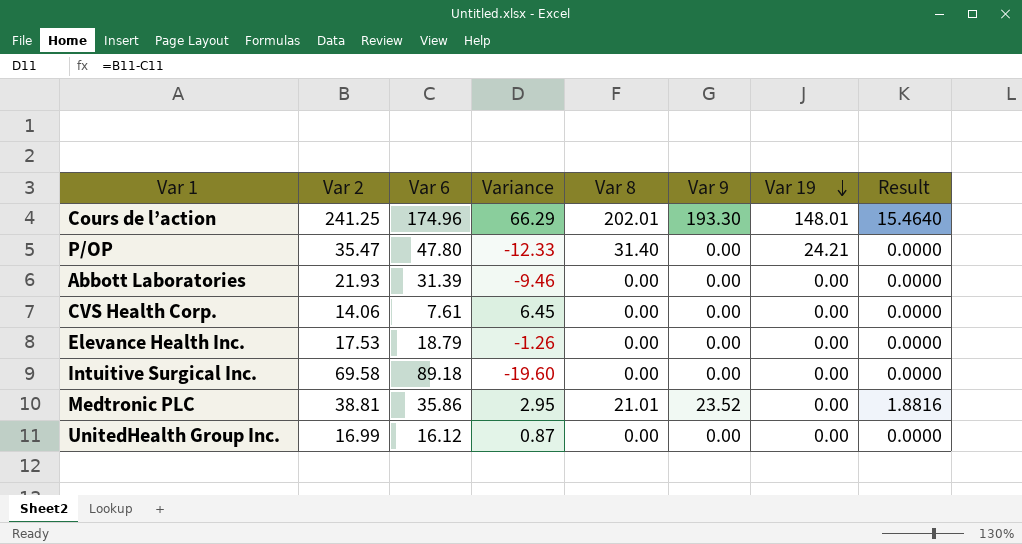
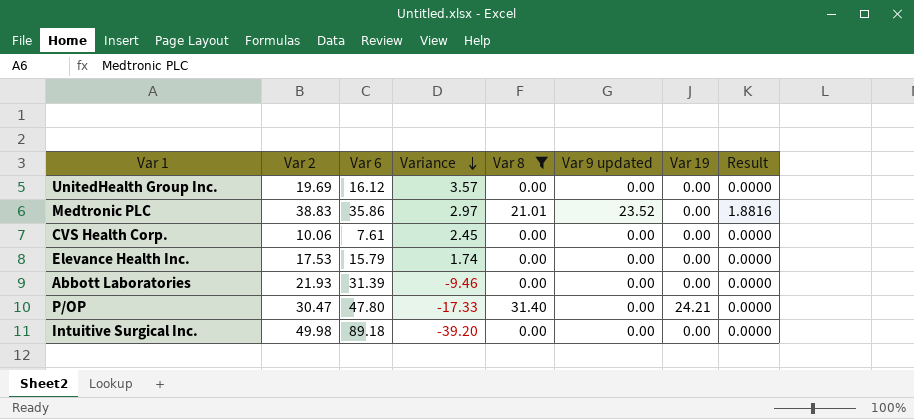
filter: none -> Var 8 != 202.01
row order: Var 19 descending -> Variance descending
column name: Var 9 -> Var 9 updated
UnitedHealth Group Inc. | Var 2: 16.99 -> 19.69
UnitedHealth Group Inc. | Variance: 0.87 -> 3.57
Medtronic PLC | Var 2: 38.81 -> 38.83
Medtronic PLC | Variance: 2.95 -> 2.97
CVS Health Corp. | Var 2: 14.06 -> 10.06
CVS Health Corp. | Variance: 6.45 -> 2.45
Elevance Health Inc. | Var 6: 18.79 -> 15.79
Elevance Health Inc. | Variance: -1.26 -> 1.74
P/OP | Var 2: 35.47 -> 30.47
P/OP | Variance: -12.33 -> -17.33
Intuitive Surgical Inc. | Var 2: 69.58 -> 49.98
Intuitive Surgical Inc. | Variance: -19.60 -> -39.20

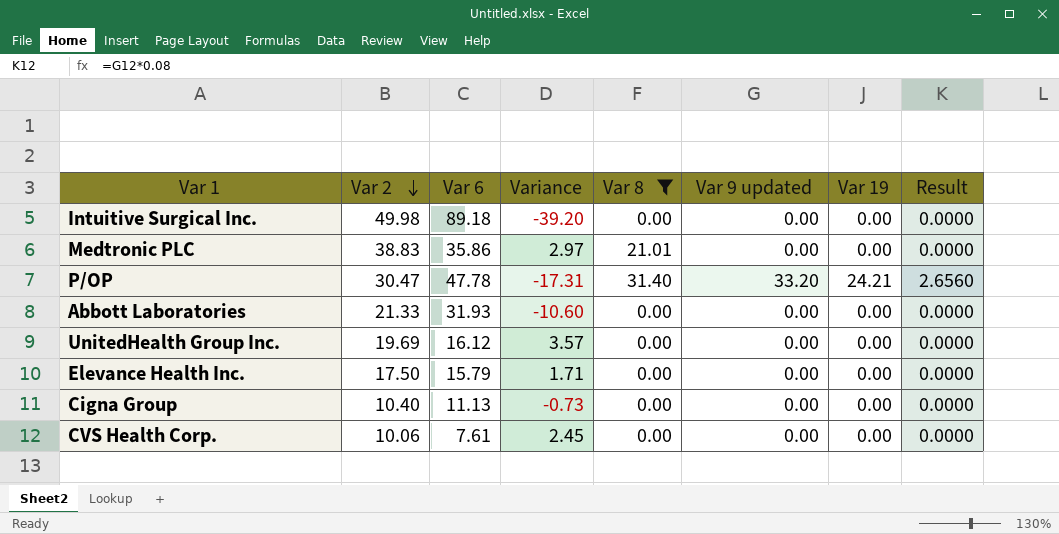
row order: Variance descending -> Var 2 descending
Medtronic PLC | Var 9 updated: 23.52 -> 0.00
Medtronic PLC | Result: 1.8816 -> 0.0000
P/OP | Var 6: 47.80 -> 47.78
P/OP | Variance: -17.33 -> -17.31
P/OP | Var 9 updated: 0.00 -> 33.20
P/OP | Result: 0.0000 -> 2.6560
Abbott Laboratories | Var 2: 21.93 -> 21.33
Abbott Laboratories | Var 6: 31.39 -> 31.93
Abbott Laboratories | Variance: -9.46 -> -10.60
Elevance Health Inc. | Var 2: 17.53 -> 17.50
Elevance Health Inc. | Variance: 1.74 -> 1.71
row Cigna Group: none -> 10.40 | 11.13 | -0.73 | 0.00 | 0.00 | 0.00 | 0.0000

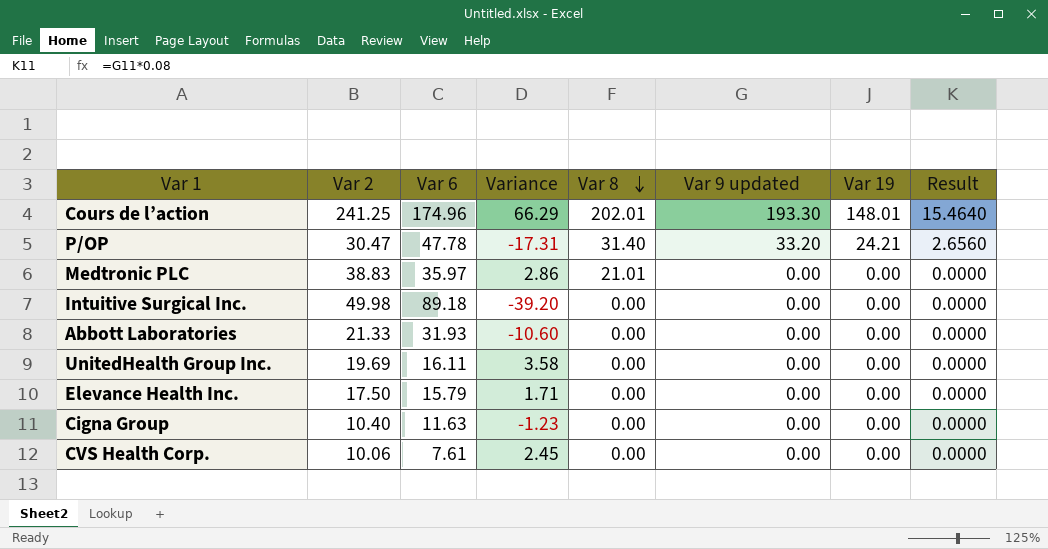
filter: Var 8 != 202.01 -> none
row order: Var 2 descending -> Var 8 descending
Medtronic PLC | Var 6: 35.86 -> 35.97
Medtronic PLC | Variance: 2.97 -> 2.86
UnitedHealth Group Inc. | Var 6: 16.12 -> 16.11
UnitedHealth Group Inc. | Variance: 3.57 -> 3.58
Cigna Group | Var 6: 11.13 -> 11.63
Cigna Group | Variance: -0.73 -> -1.23

